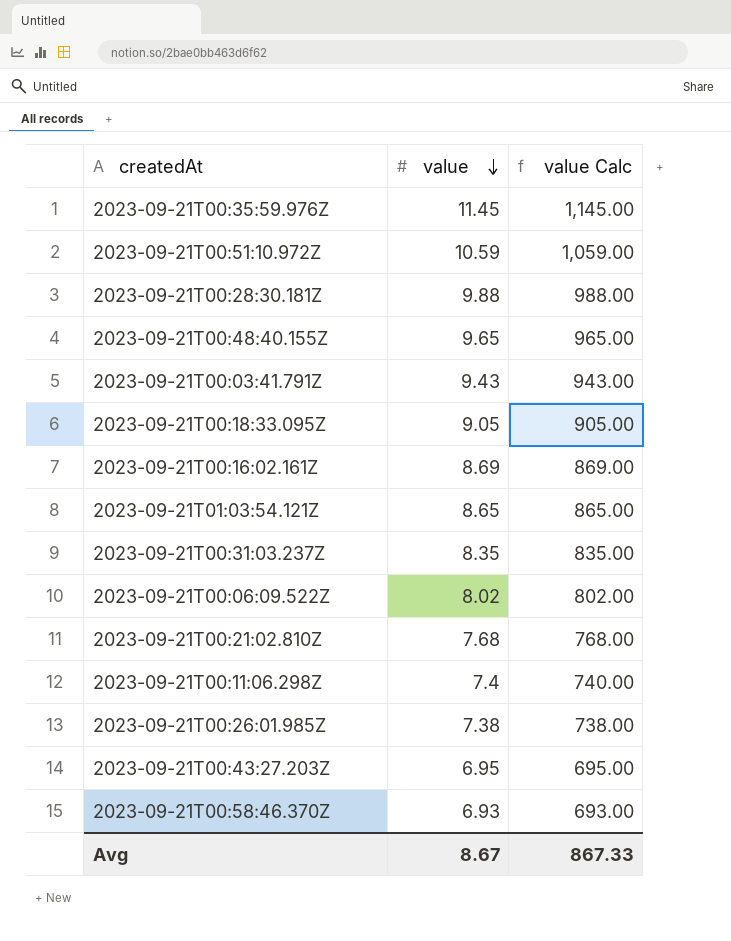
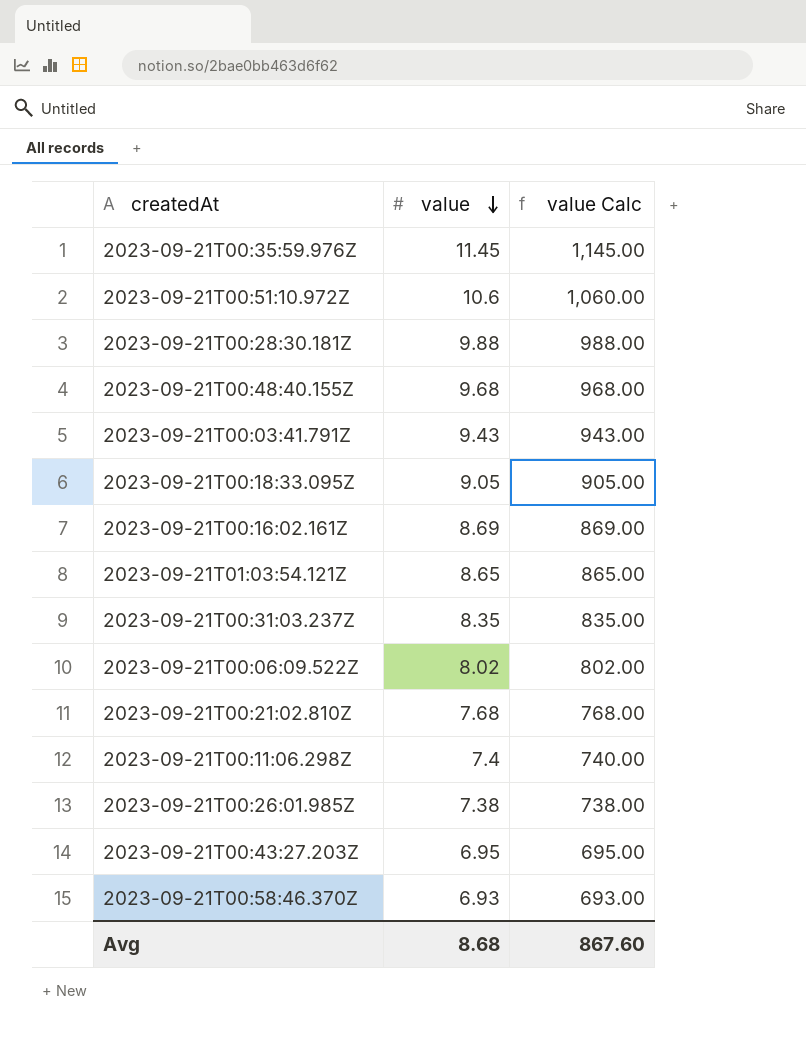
2023-09-21T00:51:10.972Z | value: 10.59 -> 10.6
2023-09-21T00:51:10.972Z | value Calc: 1,059.00 -> 1,060.00
2023-09-21T00:48:40.155Z | value: 9.65 -> 9.68
2023-09-21T00:48:40.155Z | value Calc: 965.00 -> 968.00
Avg | value: 8.67 -> 8.68
Avg | value Calc: 867.33 -> 867.60

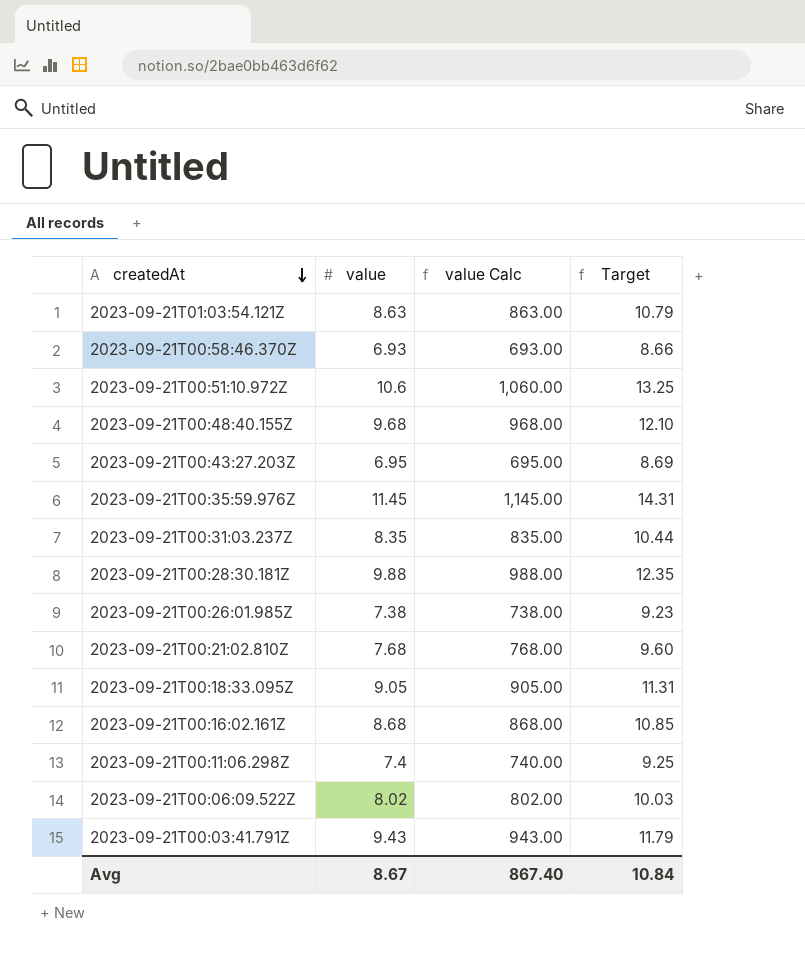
row order: value descending -> createdAt descending
column Target | formula: none -> [value] * 1.25
2023-09-21T01:03:54.121Z | value: 8.65 -> 8.63
2023-09-21T01:03:54.121Z | value Calc: 865.00 -> 863.00
2023-09-21T00:16:02.161Z | value: 8.69 -> 8.68
2023-09-21T00:16:02.161Z | value Calc: 869.00 -> 868.00
Avg | value: 8.68 -> 8.67
Avg | value Calc: 867.60 -> 867.40

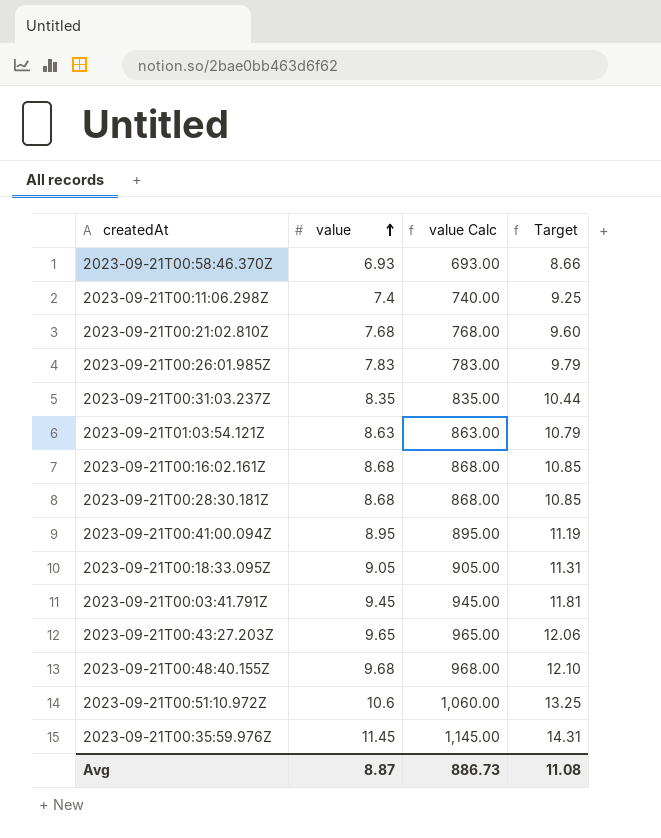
row order: createdAt descending -> value ascending
row 2023-09-21T00:06:09.522Z: 8.02 | 802.00 | 10.03 -> none
2023-09-21T00:26:01.985Z | value: 7.38 -> 7.83
2023-09-21T00:26:01.985Z | value Calc: 738.00 -> 783.00
2023-09-21T00:26:01.985Z | Target: 9.23 -> 9.79
2023-09-21T00:28:30.181Z | value: 9.88 -> 8.68
2023-09-21T00:28:30.181Z | value Calc: 988.00 -> 868.00
2023-09-21T00:28:30.181Z | Target: 12.35 -> 10.85
row 2023-09-21T00:41:00.094Z: none -> 8.95 | 895.00 | 11.19
2023-09-21T00:03:41.791Z | value: 9.43 -> 9.45
2023-09-21T00:03:41.791Z | value Calc: 943.00 -> 945.00
2023-09-21T00:03:41.791Z | Target: 11.79 -> 11.81
2023-09-21T00:43:27.203Z | value: 6.95 -> 9.65
2023-09-21T00:43:27.203Z | value Calc: 695.00 -> 965.00
2023-09-21T00:43:27.203Z | Target: 8.69 -> 12.06
Avg | value: 8.67 -> 8.87
Avg | value Calc: 867.40 -> 886.73
Avg | Target: 10.84 -> 11.08

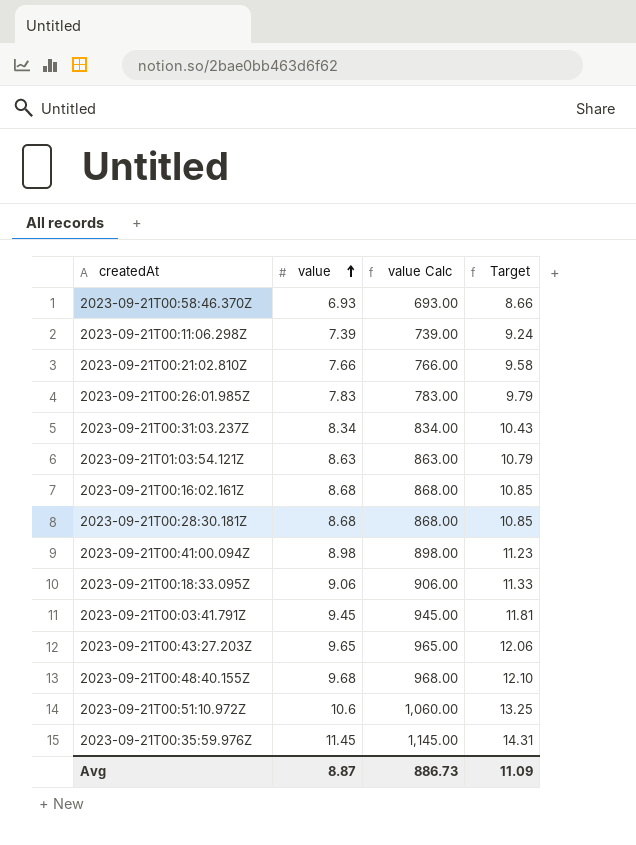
2023-09-21T00:11:06.298Z | value: 7.4 -> 7.39
2023-09-21T00:11:06.298Z | value Calc: 740.00 -> 739.00
2023-09-21T00:11:06.298Z | Target: 9.25 -> 9.24
2023-09-21T00:21:02.810Z | value: 7.68 -> 7.66
2023-09-21T00:21:02.810Z | value Calc: 768.00 -> 766.00
2023-09-21T00:21:02.810Z | Target: 9.60 -> 9.58
2023-09-21T00:31:03.237Z | value: 8.35 -> 8.34
2023-09-21T00:31:03.237Z | value Calc: 835.00 -> 834.00
2023-09-21T00:31:03.237Z | Target: 10.44 -> 10.43
2023-09-21T00:41:00.094Z | value: 8.95 -> 8.98
2023-09-21T00:41:00.094Z | value Calc: 895.00 -> 898.00
2023-09-21T00:41:00.094Z | Target: 11.19 -> 11.23
2023-09-21T00:18:33.095Z | value: 9.05 -> 9.06
2023-09-21T00:18:33.095Z | value Calc: 905.00 -> 906.00
2023-09-21T00:18:33.095Z | Target: 11.31 -> 11.33
Avg | Target: 11.08 -> 11.09

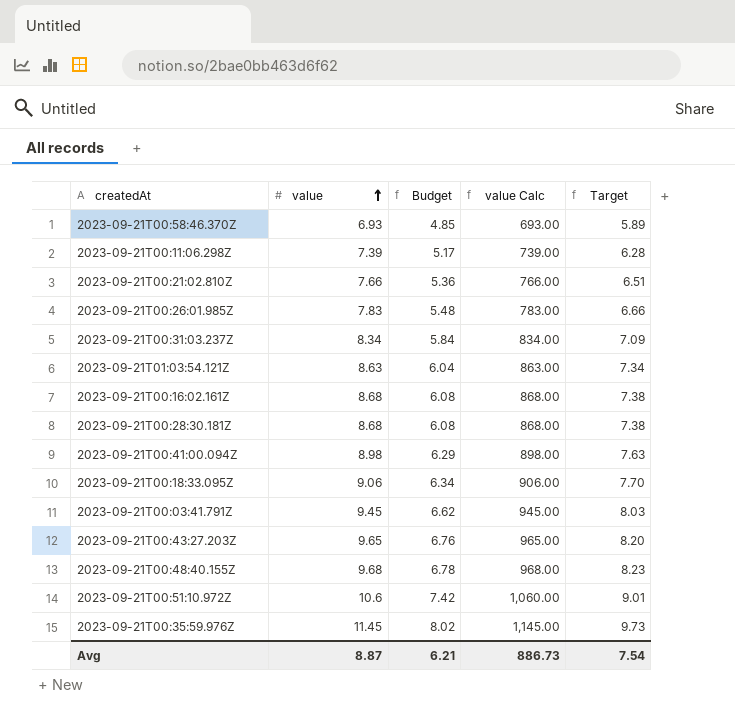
column Budget | formula: none -> [value] * 0.7
column Target | formula: [value] * 1.25 -> [value] * 0.85
Avg | Target: 11.09 -> 7.54

